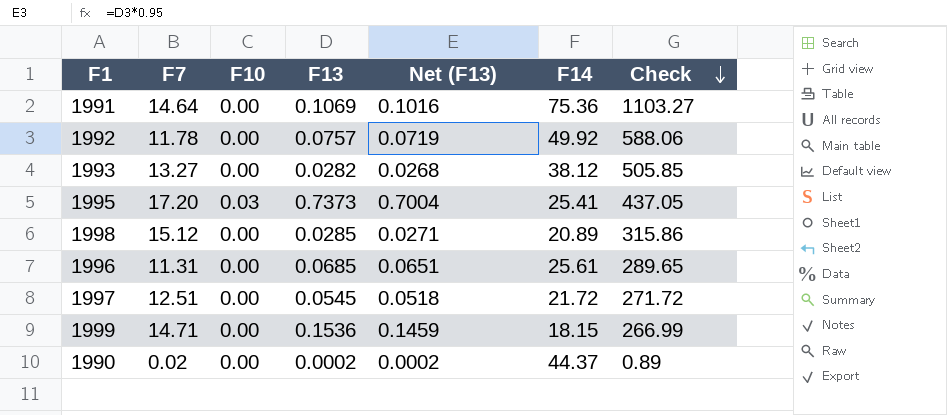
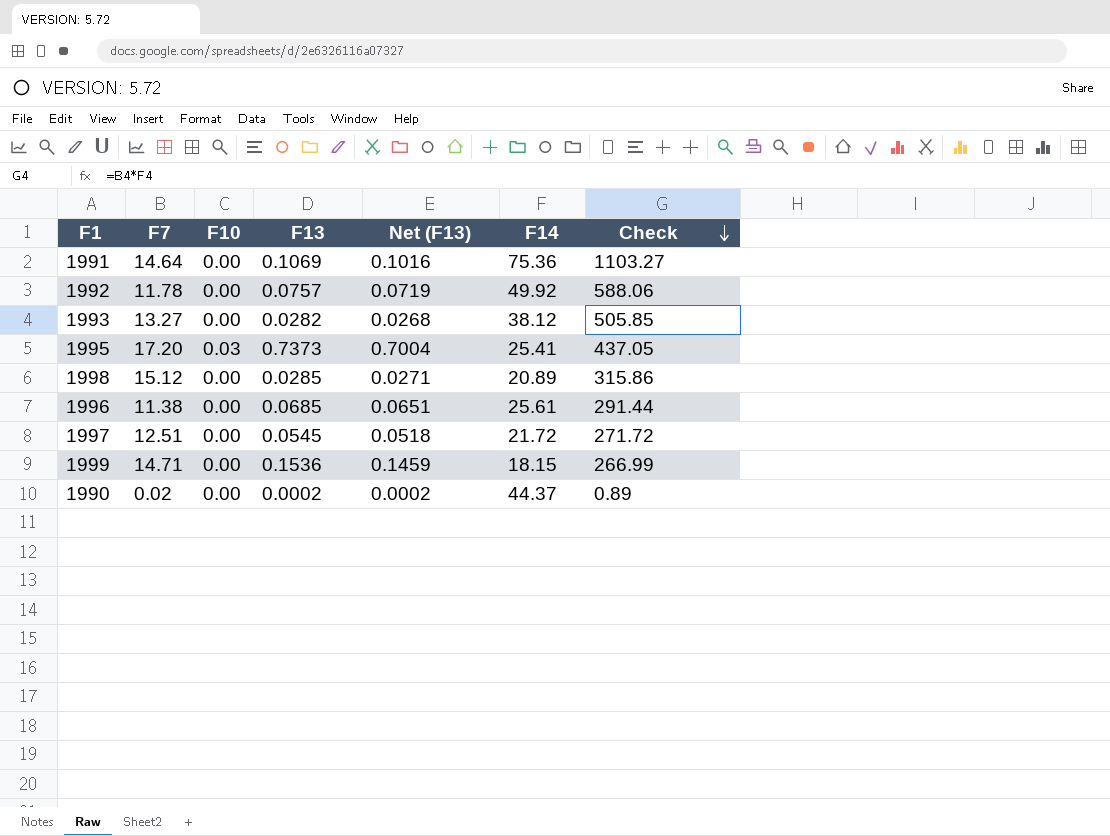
1996 | F7: 11.31 -> 11.38
1996 | Check: 289.65 -> 291.44

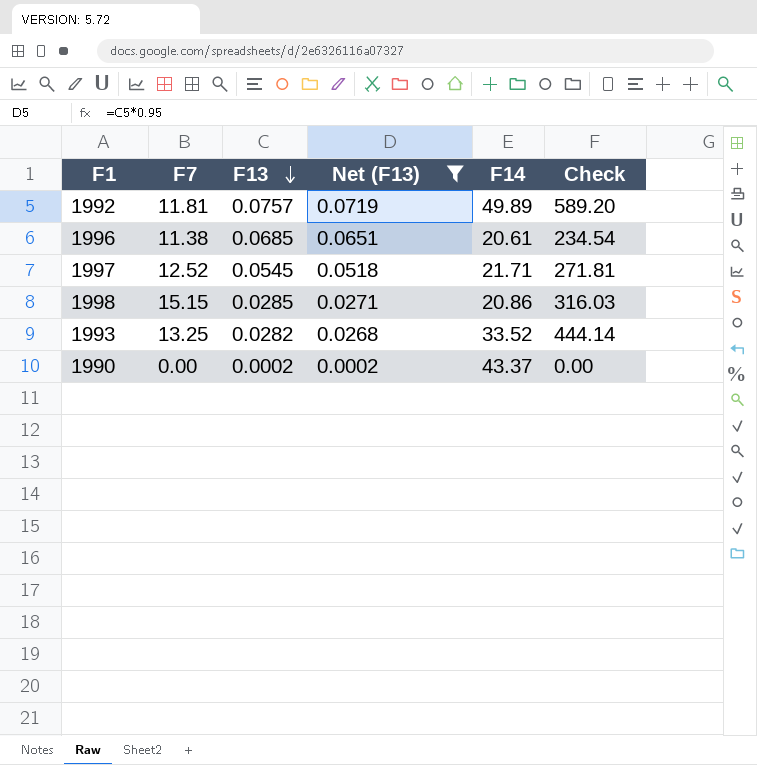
filter: none -> Net (F13) <= 0.0719
row order: Check descending -> F13 descending
column F10 | position: 3 -> none
1992 | F7: 11.78 -> 11.81
1992 | F14: 49.92 -> 49.89
1992 | Check: 588.06 -> 589.20
1996 | F14: 25.61 -> 20.61
1996 | Check: 291.44 -> 234.54
1997 | F7: 12.51 -> 12.52
1997 | F14: 21.72 -> 21.71
1997 | Check: 271.72 -> 271.81
1998 | F7: 15.12 -> 15.15
1998 | F14: 20.89 -> 20.86
1998 | Check: 315.86 -> 316.03
1993 | F7: 13.27 -> 13.25
1993 | F14: 38.12 -> 33.52
1993 | Check: 505.85 -> 444.14
1990 | F7: 0.02 -> 0.00
1990 | F14: 44.37 -> 43.37
1990 | Check: 0.89 -> 0.00

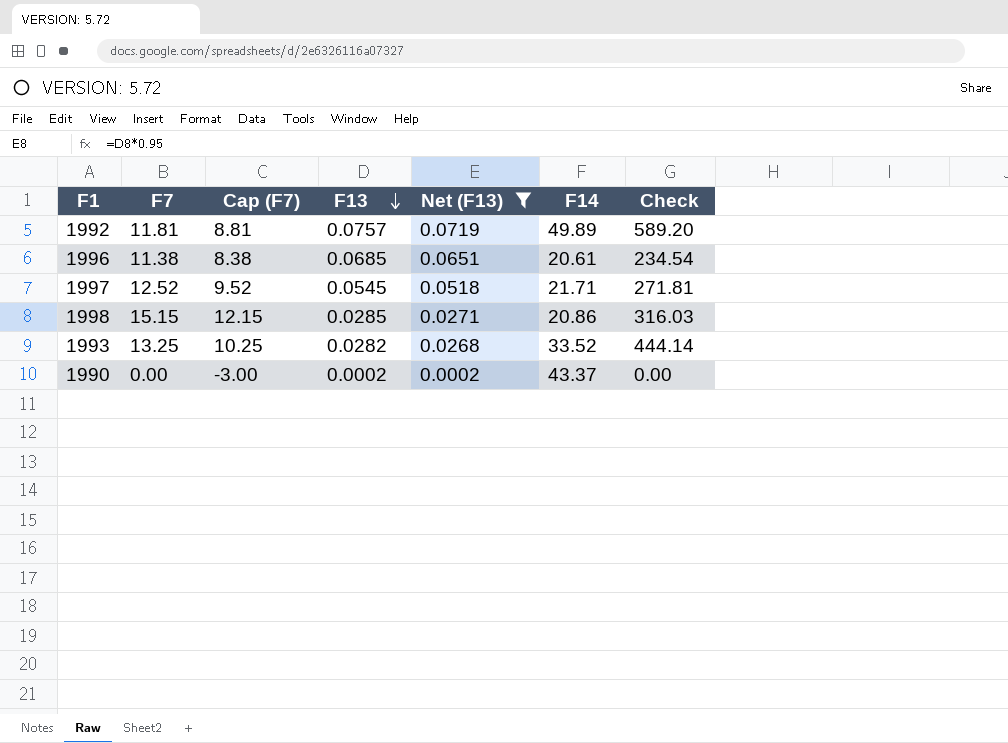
column Cap (F7) | formula: none -> [F7] - 3

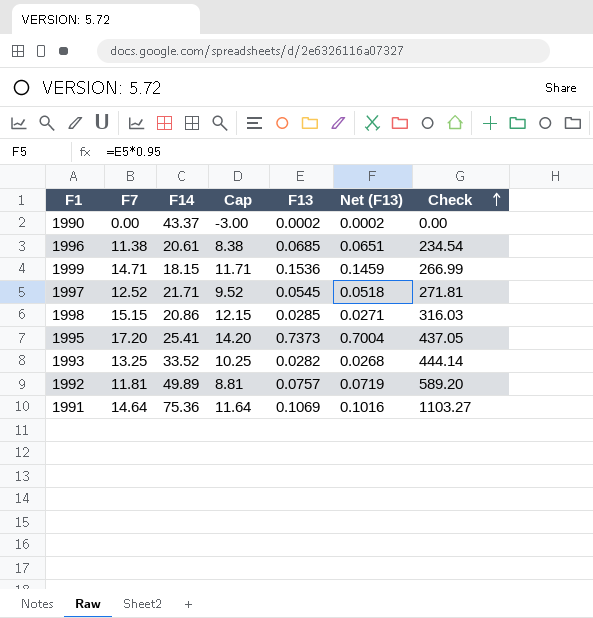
filter: Net (F13) <= 0.0719 -> none
row order: F13 descending -> Check ascending
column F14 | position: 6 -> 3
column name: Cap (F7) -> Cap

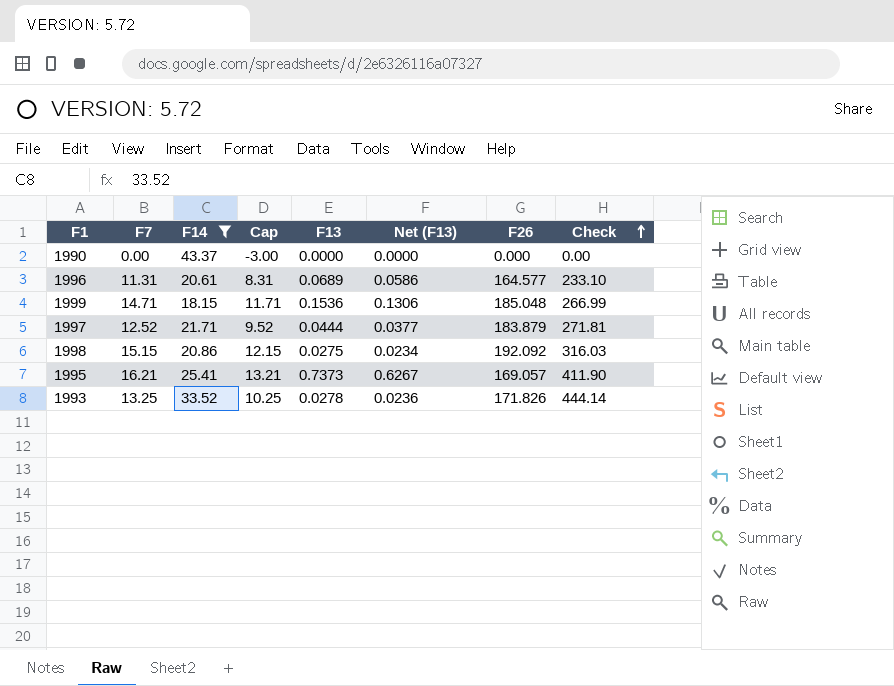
filter: none -> F14 <= 43.37
column Net (F13) | formula: [F13] * 0.95 -> [F13] * 0.85
column F26 | position: none -> 7
1990 | F13: 0.0002 -> 0.0000
1996 | F7: 11.38 -> 11.31
1996 | Cap: 8.38 -> 8.31
1996 | F13: 0.0685 -> 0.0689
1996 | Check: 234.54 -> 233.10
1997 | F13: 0.0545 -> 0.0444
1998 | F13: 0.0285 -> 0.0275
1995 | F7: 17.20 -> 16.21
1995 | Cap: 14.20 -> 13.21
1995 | Check: 437.05 -> 411.90
1993 | F13: 0.0282 -> 0.0278

